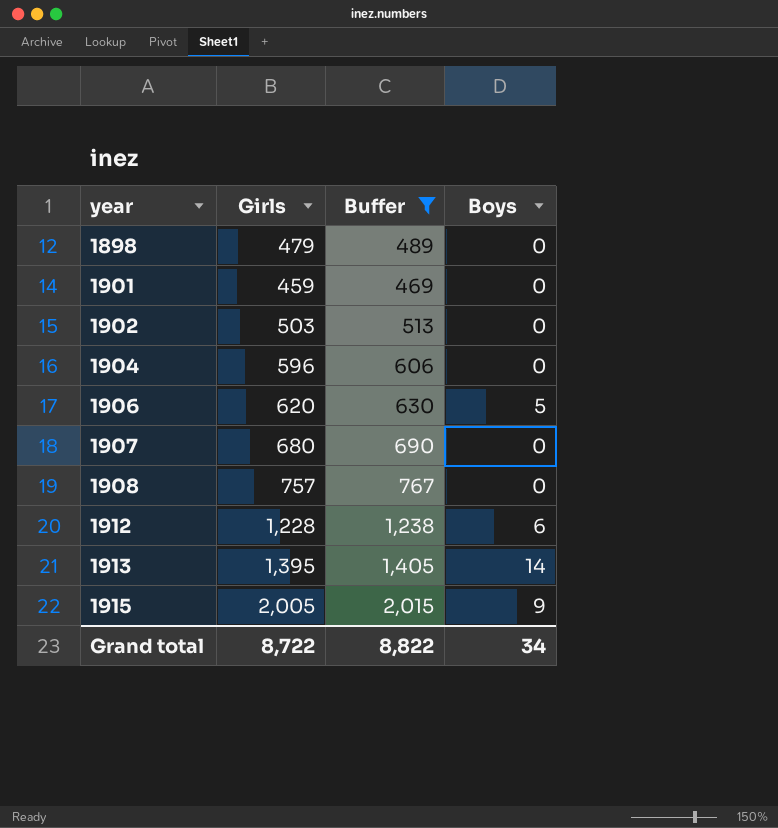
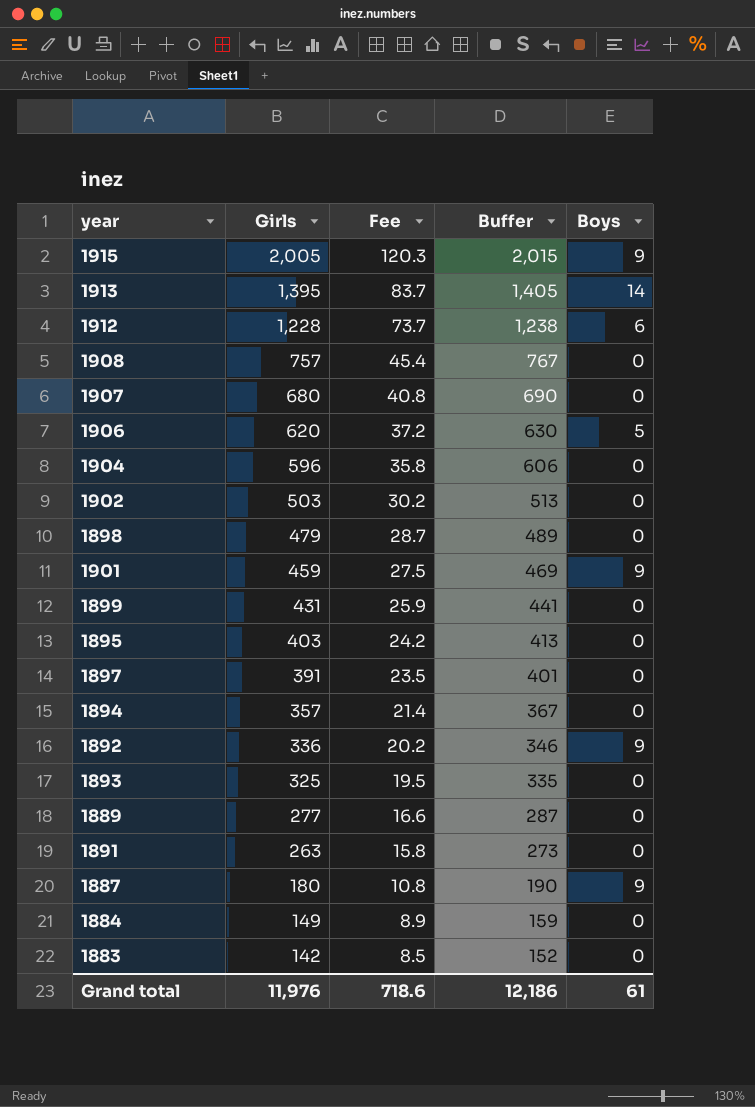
filter: Buffer >= 469 -> none
row order: year ascending -> Girls descending
column Fee | formula: none -> [Girls] * 0.06
1901 | Boys: 0 -> 9
Grand total | Girls: 8,722 -> 11,976
Grand total | Buffer: 8,822 -> 12,186
Grand total | Boys: 34 -> 61

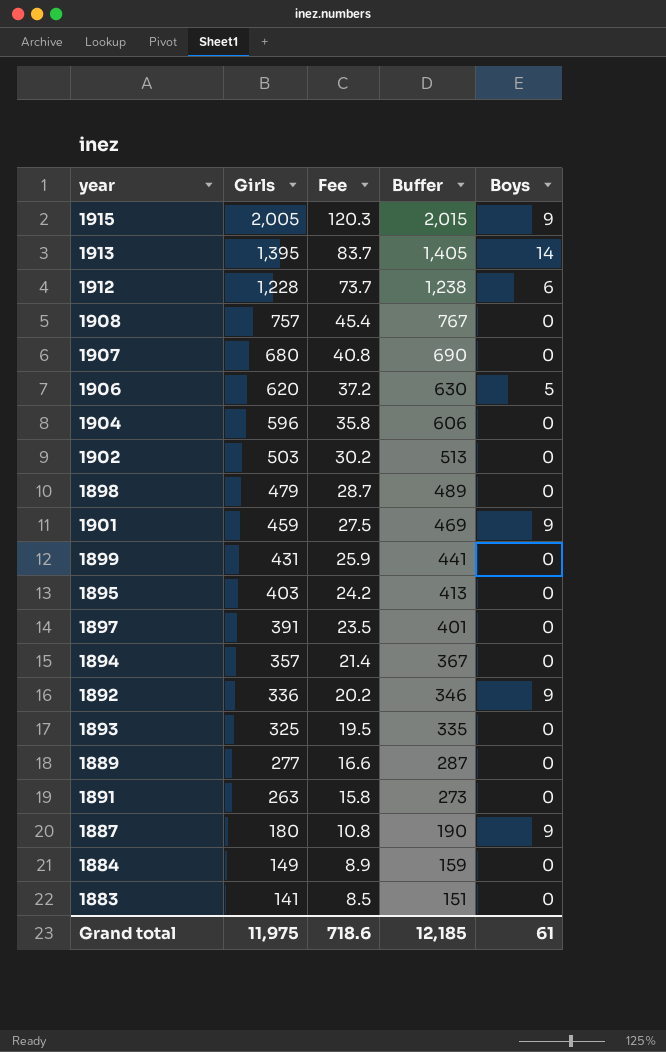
1883 | Girls: 142 -> 141
1883 | Buffer: 152 -> 151
Grand total | Girls: 11,976 -> 11,975
Grand total | Buffer: 12,186 -> 12,185

